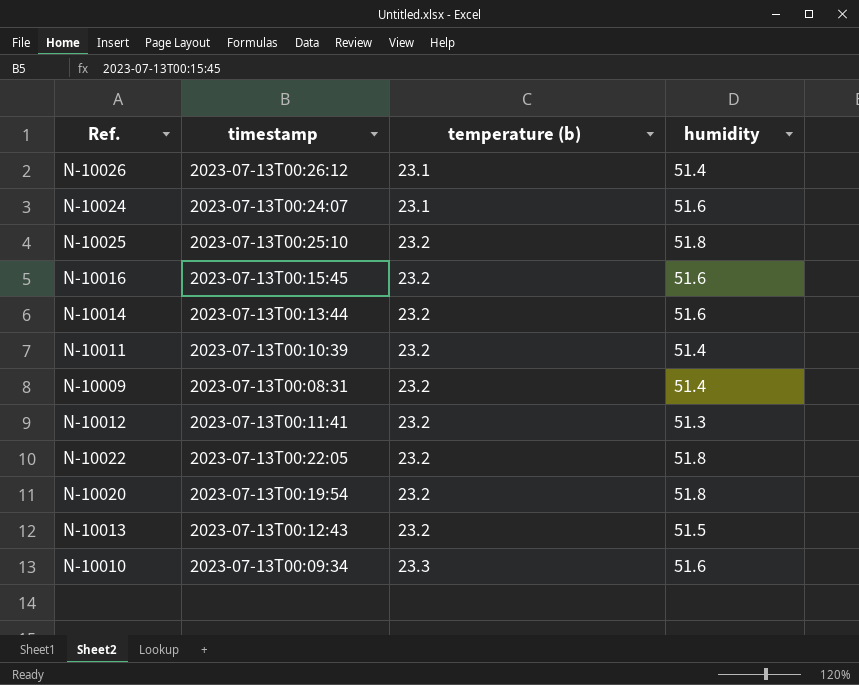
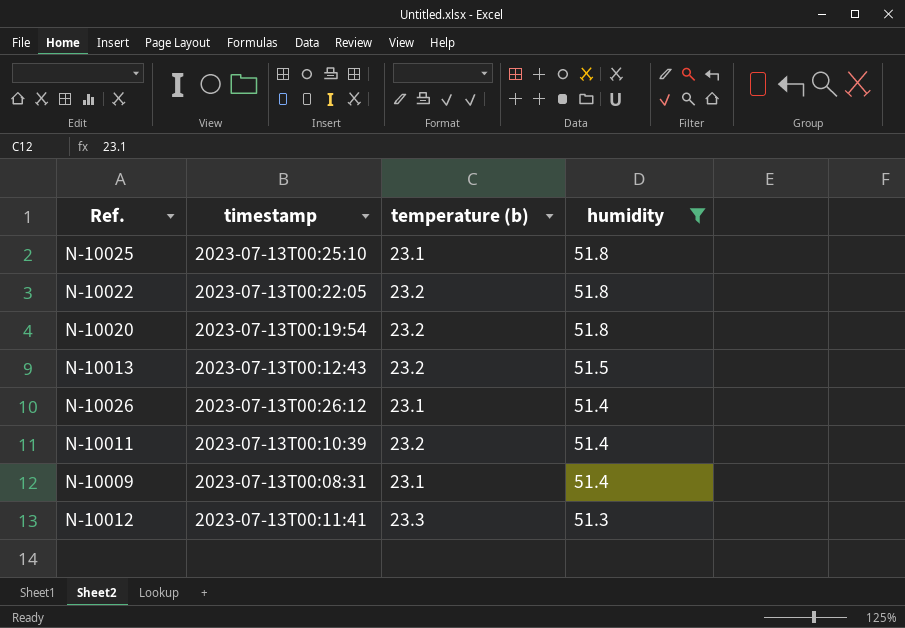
filter: none -> humidity != 51.6
row order: temperature (b) ascending -> humidity descending
N-10025 | temperature (b): 23.2 -> 23.1
N-10009 | temperature (b): 23.2 -> 23.1
N-10012 | temperature (b): 23.2 -> 23.3

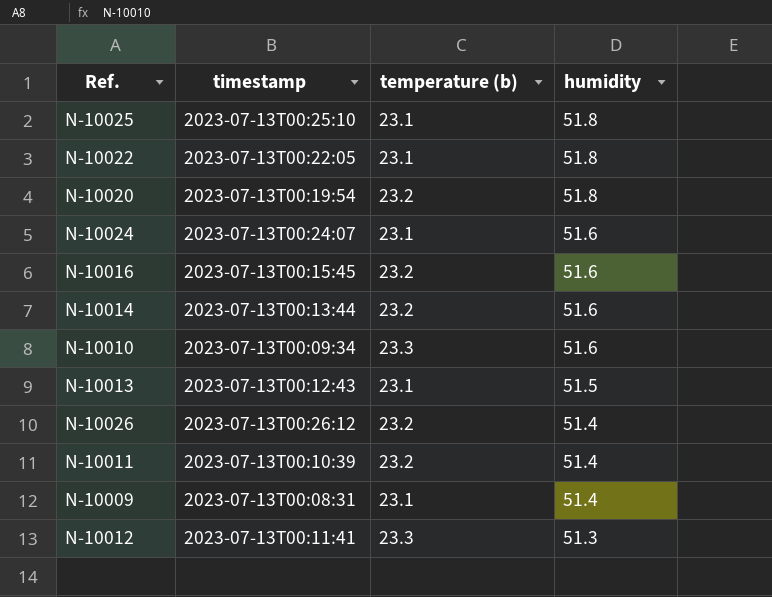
filter: humidity != 51.6 -> none
N-10022 | temperature (b): 23.2 -> 23.1
N-10013 | temperature (b): 23.2 -> 23.1
N-10026 | temperature (b): 23.1 -> 23.2

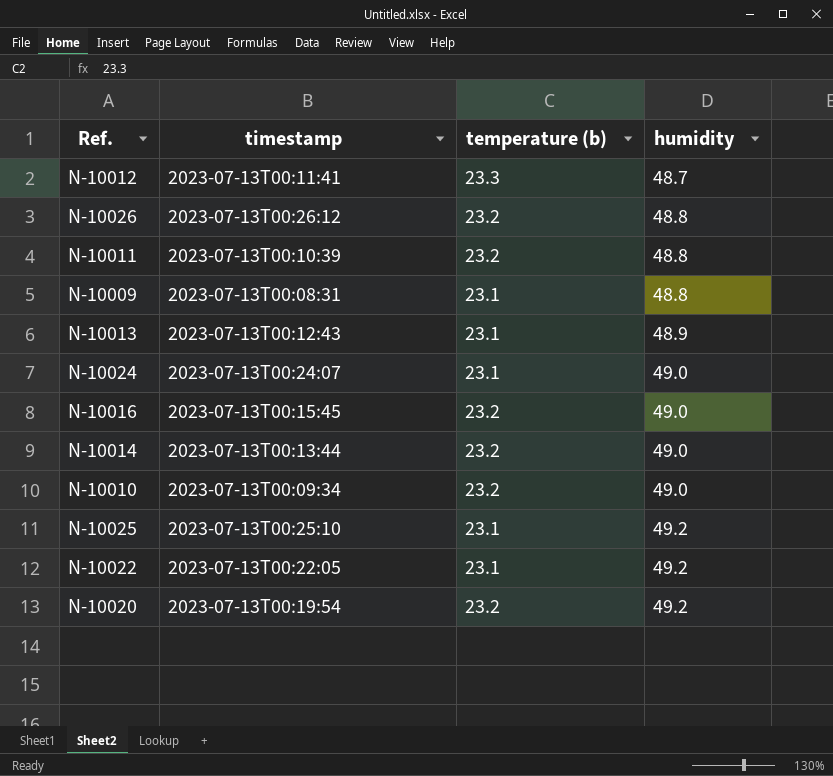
row order: humidity descending -> humidity ascending
N-10012 | humidity: 51.3 -> 48.7
N-10026 | humidity: 51.4 -> 48.8
N-10011 | humidity: 51.4 -> 48.8
N-10009 | humidity: 51.4 -> 48.8
N-10013 | humidity: 51.5 -> 48.9
N-10024 | humidity: 51.6 -> 49.0
N-10016 | humidity: 51.6 -> 49.0
N-10014 | humidity: 51.6 -> 49.0
N-10010 | temperature (b): 23.3 -> 23.2
N-10010 | humidity: 51.6 -> 49.0
N-10025 | humidity: 51.8 -> 49.2
N-10022 | humidity: 51.8 -> 49.2
N-10020 | humidity: 51.8 -> 49.2

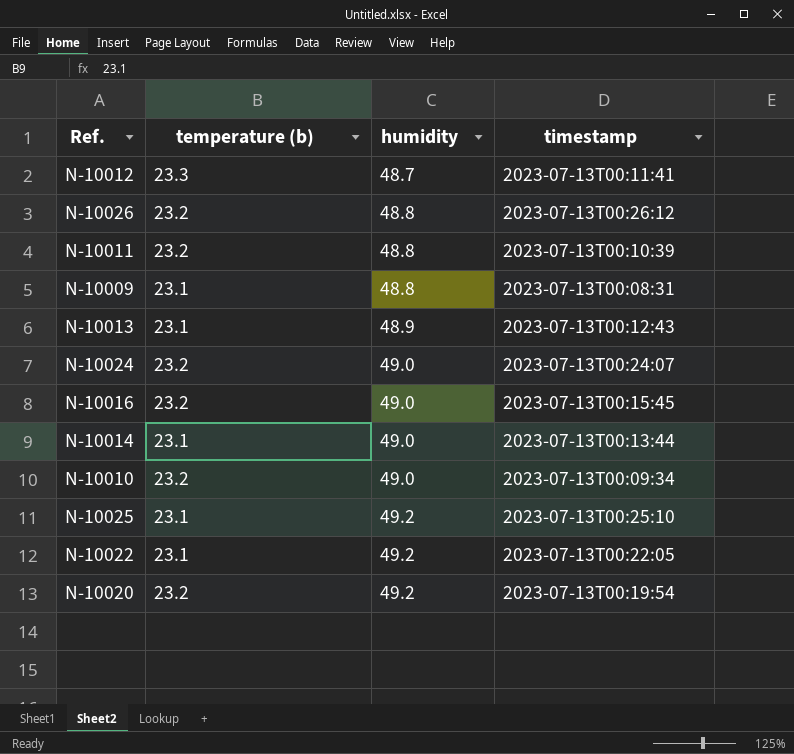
column timestamp | position: 2 -> 4
N-10024 | temperature (b): 23.1 -> 23.2
N-10014 | temperature (b): 23.2 -> 23.1

